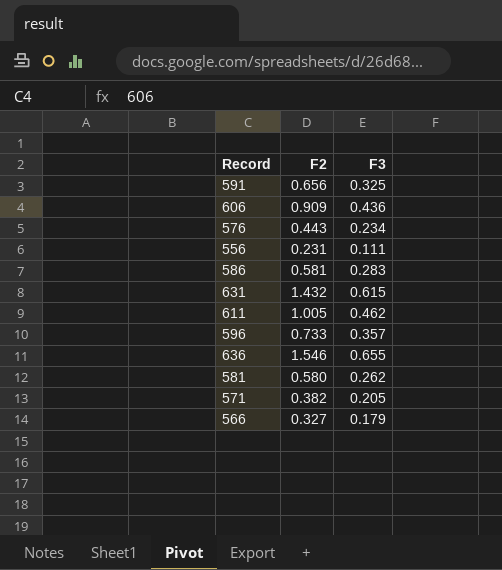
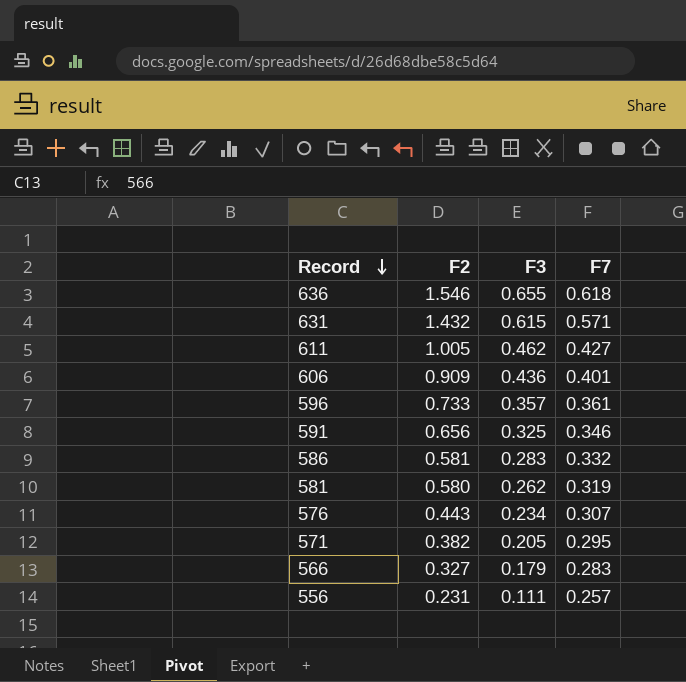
row order: none -> Record descending
column F7 | position: none -> 4

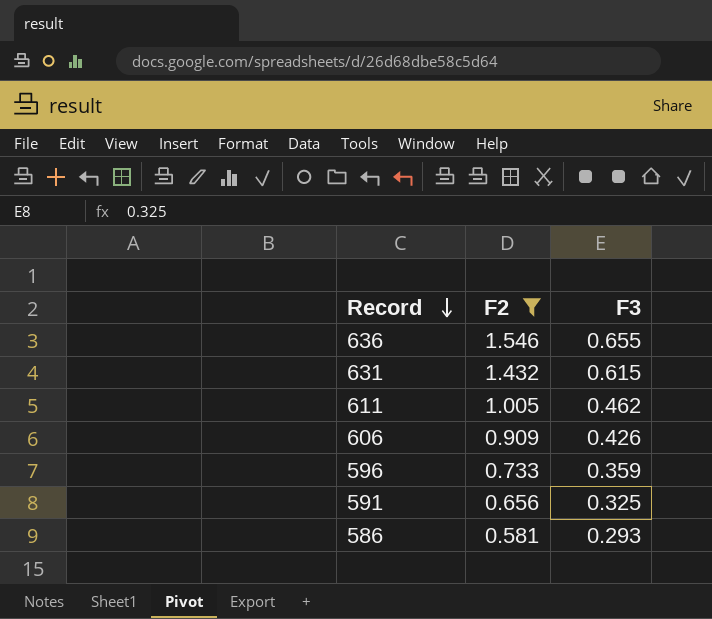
filter: none -> F2 >= 0.581
column F7 | position: 4 -> none
606 | F3: 0.436 -> 0.426
596 | F3: 0.357 -> 0.359
586 | F3: 0.283 -> 0.293

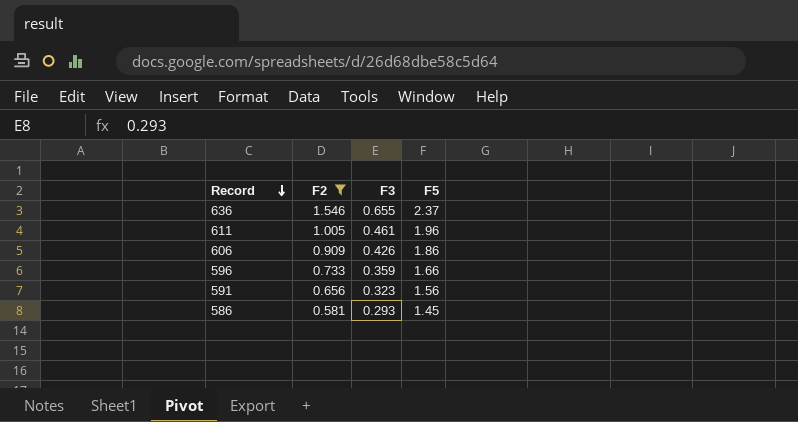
column F5 | position: none -> 4
row 631: 1.432 | 0.615 -> none
611 | F3: 0.462 -> 0.461
591 | F3: 0.325 -> 0.323

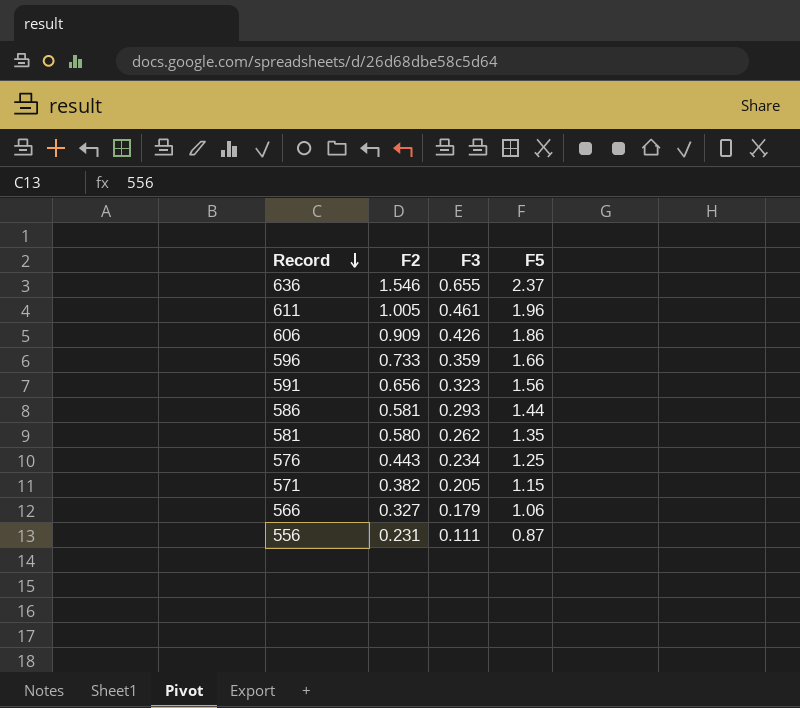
filter: F2 >= 0.581 -> none
586 | F5: 1.45 -> 1.44

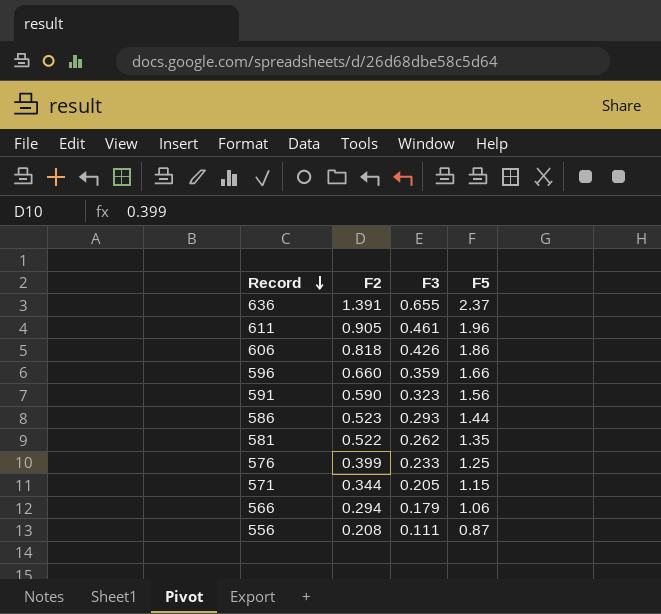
636 | F2: 1.546 -> 1.391
611 | F2: 1.005 -> 0.905
606 | F2: 0.909 -> 0.818
596 | F2: 0.733 -> 0.660
591 | F2: 0.656 -> 0.590
586 | F2: 0.581 -> 0.523
581 | F2: 0.580 -> 0.522
576 | F2: 0.443 -> 0.399
576 | F3: 0.234 -> 0.233
571 | F2: 0.382 -> 0.344
566 | F2: 0.327 -> 0.294
556 | F2: 0.231 -> 0.208

